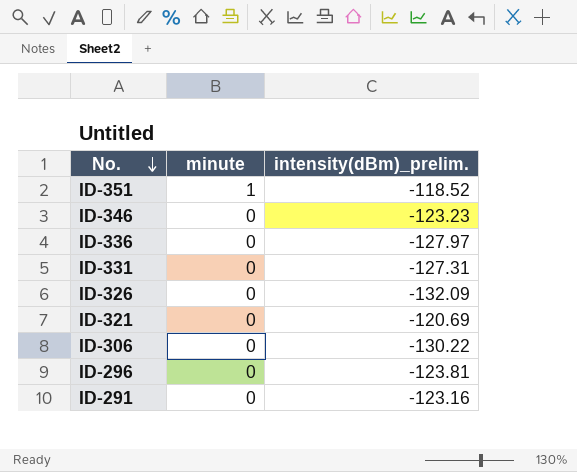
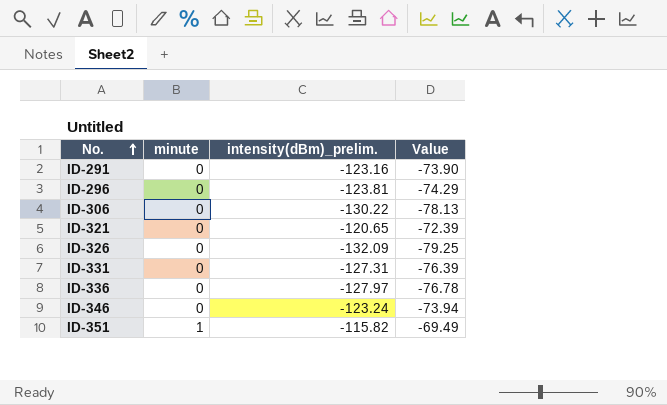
row order: No. descending -> No. ascending
column Value | formula: none -> [intensity(dBm)_prelim.] * 0.6
ID-321 | intensity(dBm)_prelim.: -120.69 -> -120.65
ID-346 | intensity(dBm)_prelim.: -123.23 -> -123.24
ID-351 | intensity(dBm)_prelim.: -118.52 -> -115.82

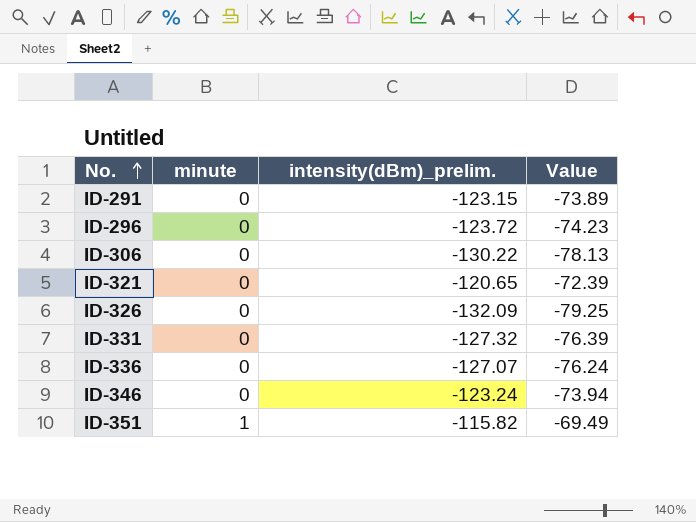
ID-291 | intensity(dBm)_prelim.: -123.16 -> -123.15
ID-291 | Value: -73.90 -> -73.89
ID-296 | intensity(dBm)_prelim.: -123.81 -> -123.72
ID-296 | Value: -74.29 -> -74.23
ID-331 | intensity(dBm)_prelim.: -127.31 -> -127.32
ID-336 | intensity(dBm)_prelim.: -127.97 -> -127.07
ID-336 | Value: -76.78 -> -76.24

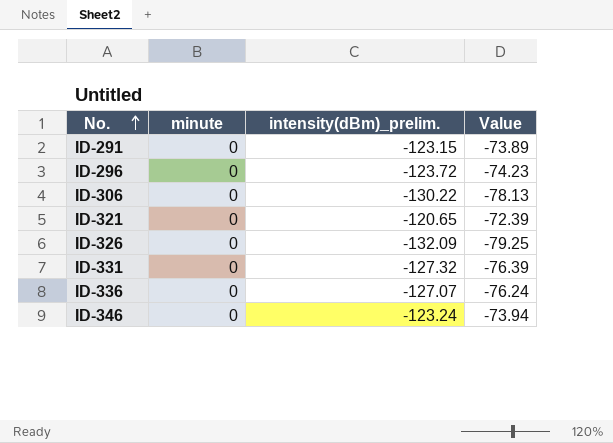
row ID-351: 1 | -115.82 | -69.49 -> none

